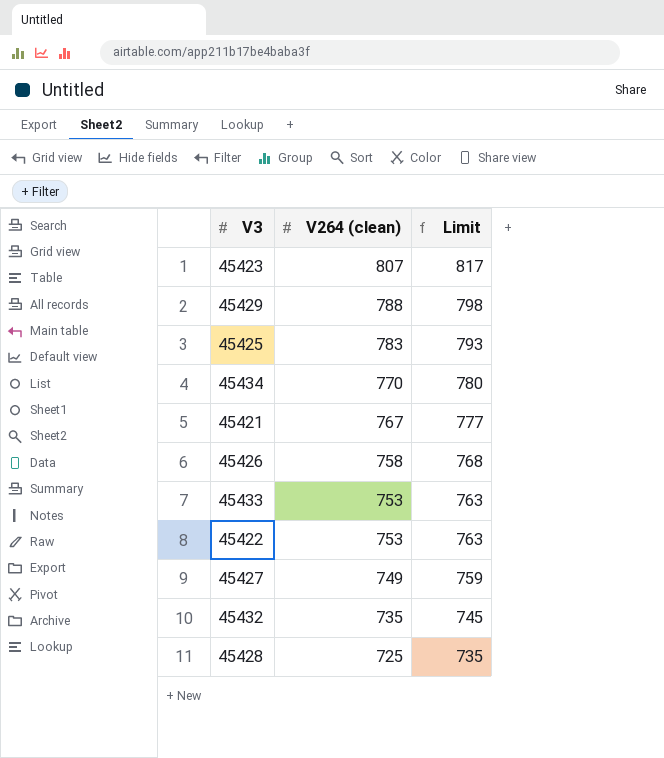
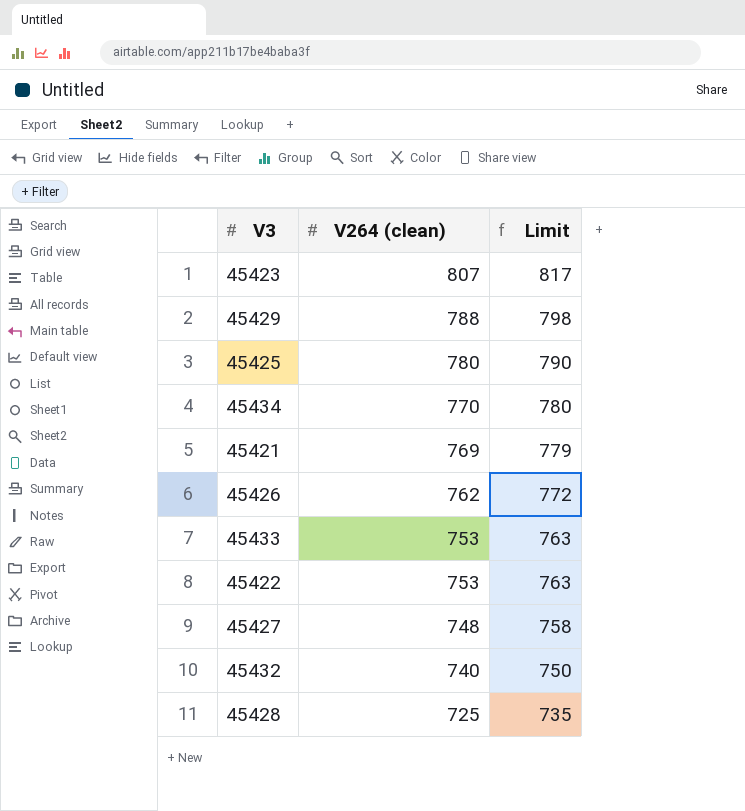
45425 | V264 (clean): 783 -> 780
45425 | Limit: 793 -> 790
45421 | V264 (clean): 767 -> 769
45421 | Limit: 777 -> 779
45426 | V264 (clean): 758 -> 762
45426 | Limit: 768 -> 772
45427 | V264 (clean): 749 -> 748
45427 | Limit: 759 -> 758
45432 | V264 (clean): 735 -> 740
45432 | Limit: 745 -> 750

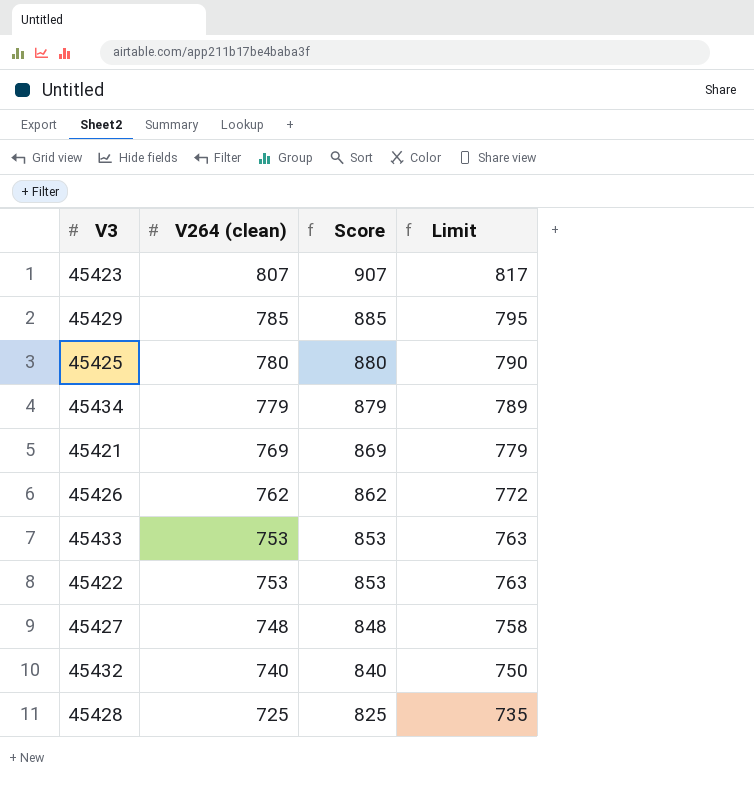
column Score | formula: none -> [V264 (clean)] + 100
45429 | V264 (clean): 788 -> 785
45429 | Limit: 798 -> 795
45434 | V264 (clean): 770 -> 779
45434 | Limit: 780 -> 789

